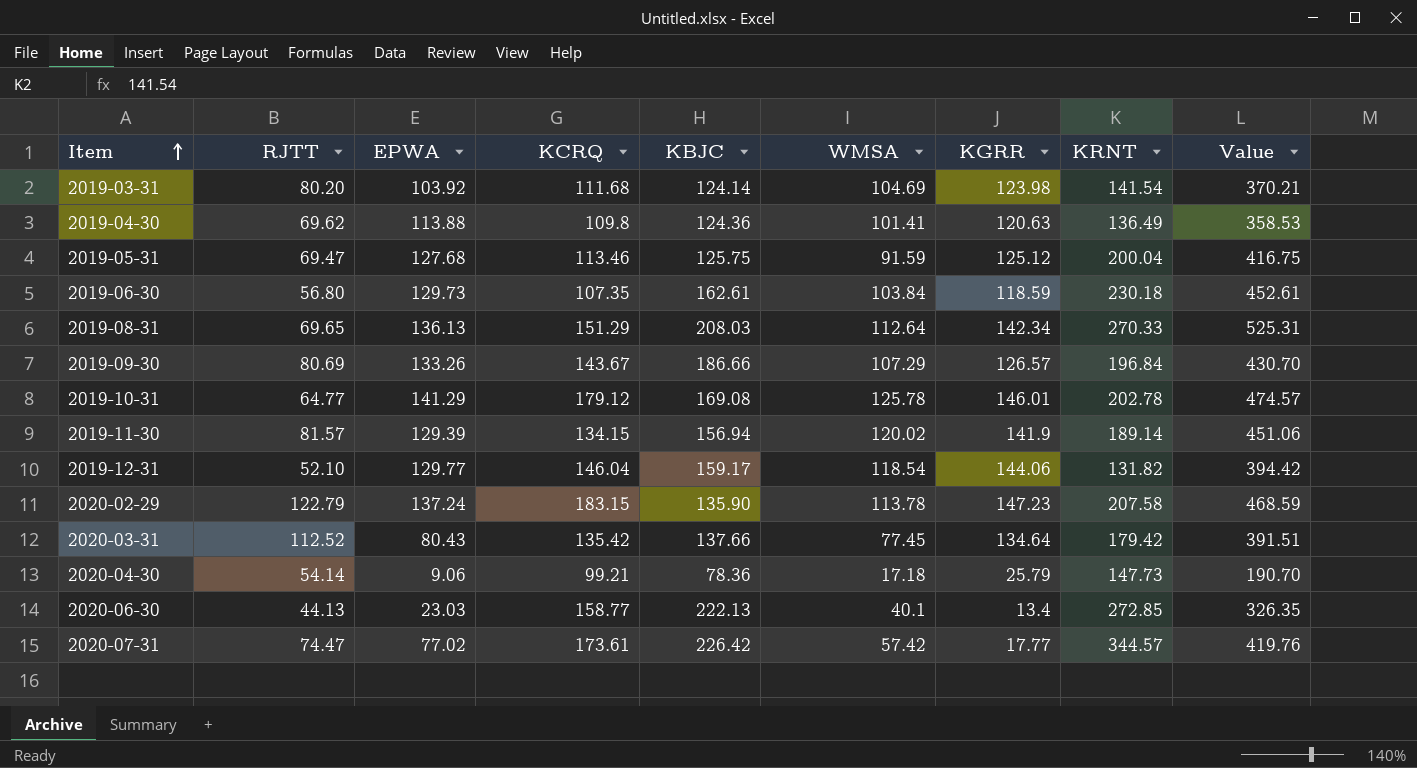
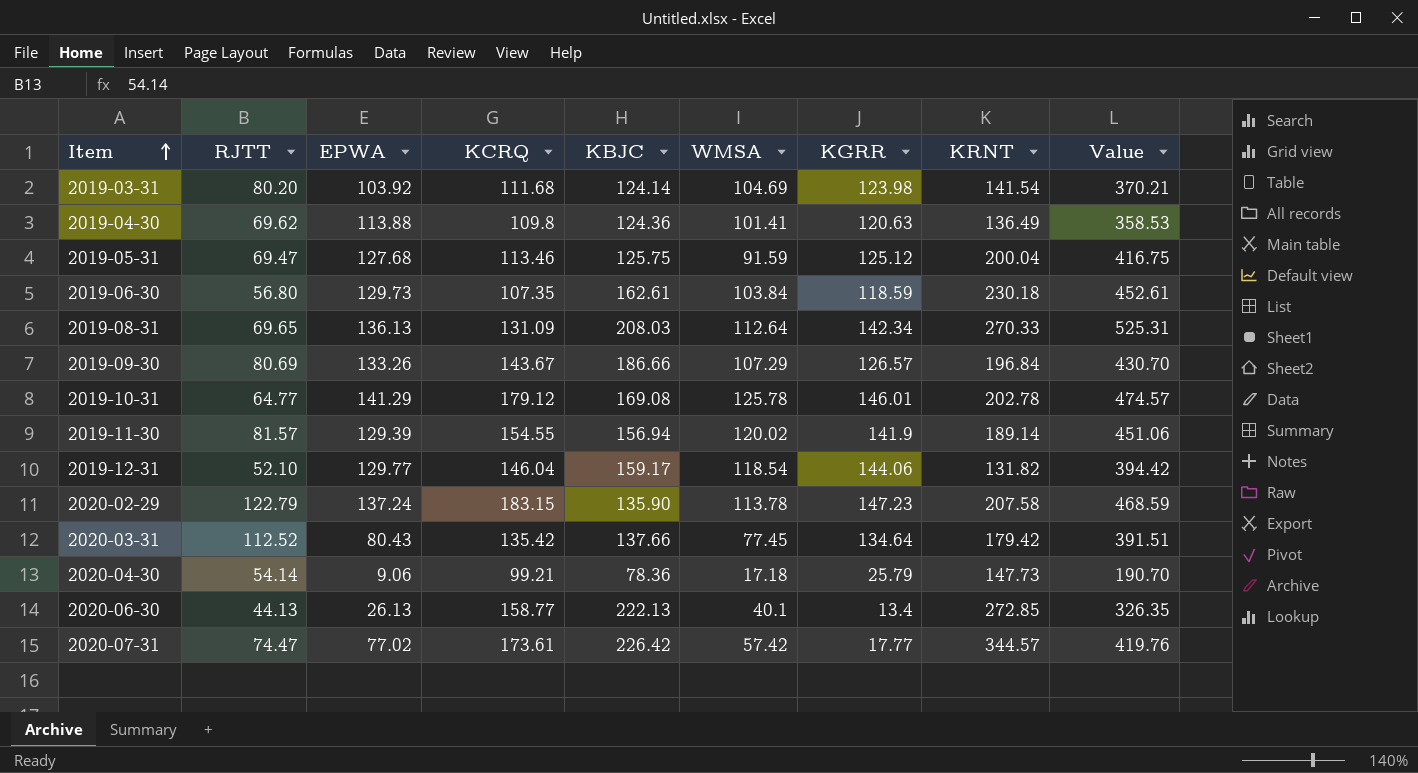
2019-08-31 | KCRQ: 151.29 -> 131.09
2019-11-30 | KCRQ: 134.15 -> 154.55
2020-06-30 | EPWA: 23.03 -> 26.13

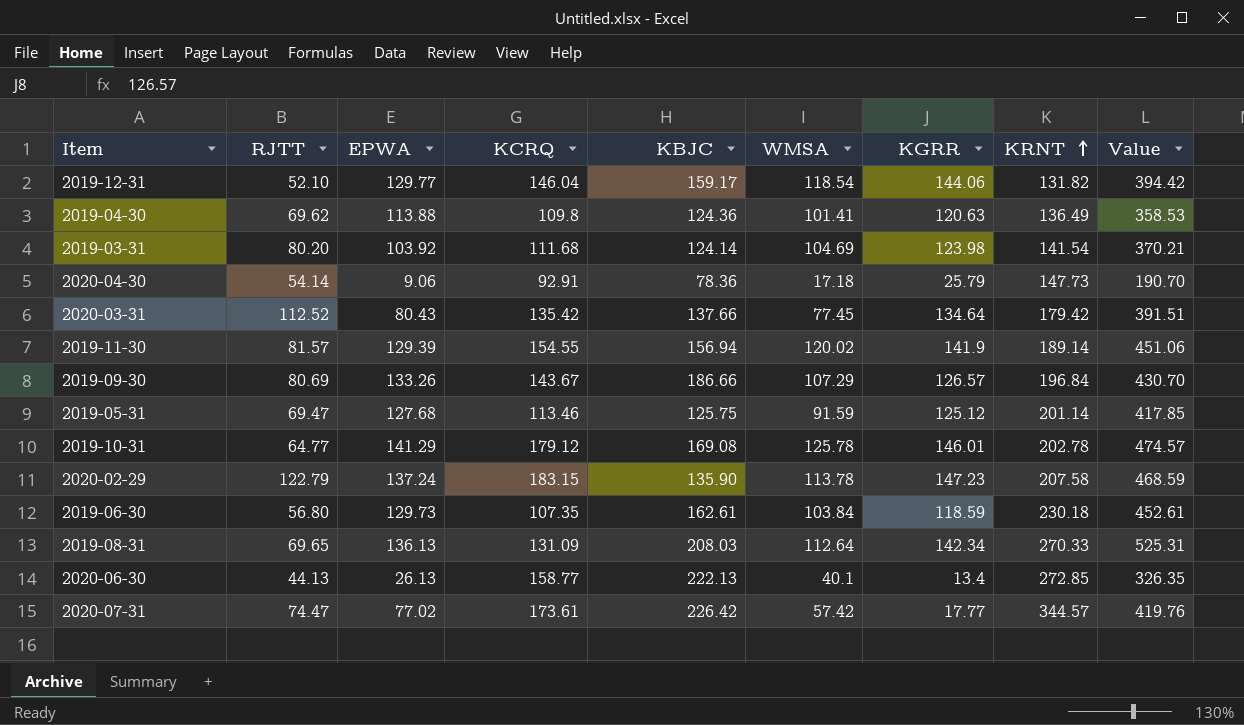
row order: Item ascending -> KRNT ascending
2020-04-30 | KCRQ: 99.21 -> 92.91
2019-05-31 | KRNT: 200.04 -> 201.14
2019-05-31 | Value: 416.75 -> 417.85

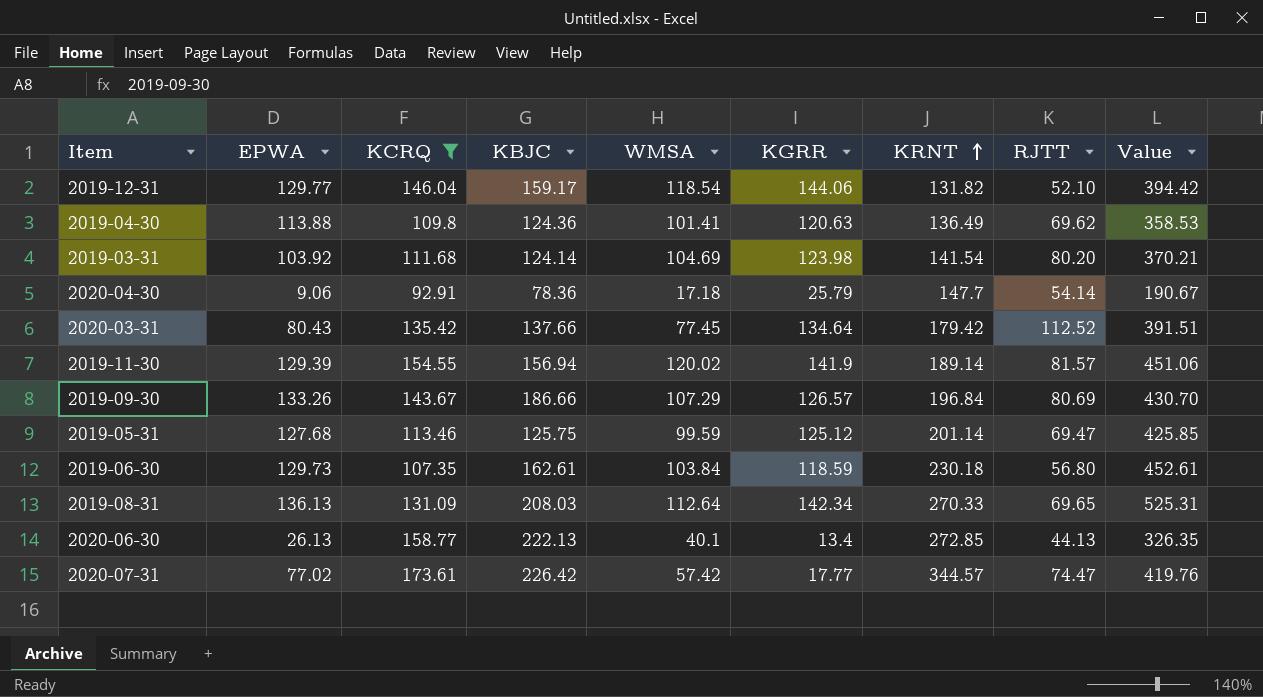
filter: none -> KCRQ <= 173.61
column RJTT | position: 2 -> 8
2020-04-30 | KRNT: 147.73 -> 147.7
2020-04-30 | Value: 190.70 -> 190.67
2019-05-31 | WMSA: 91.59 -> 99.59
2019-05-31 | Value: 417.85 -> 425.85

